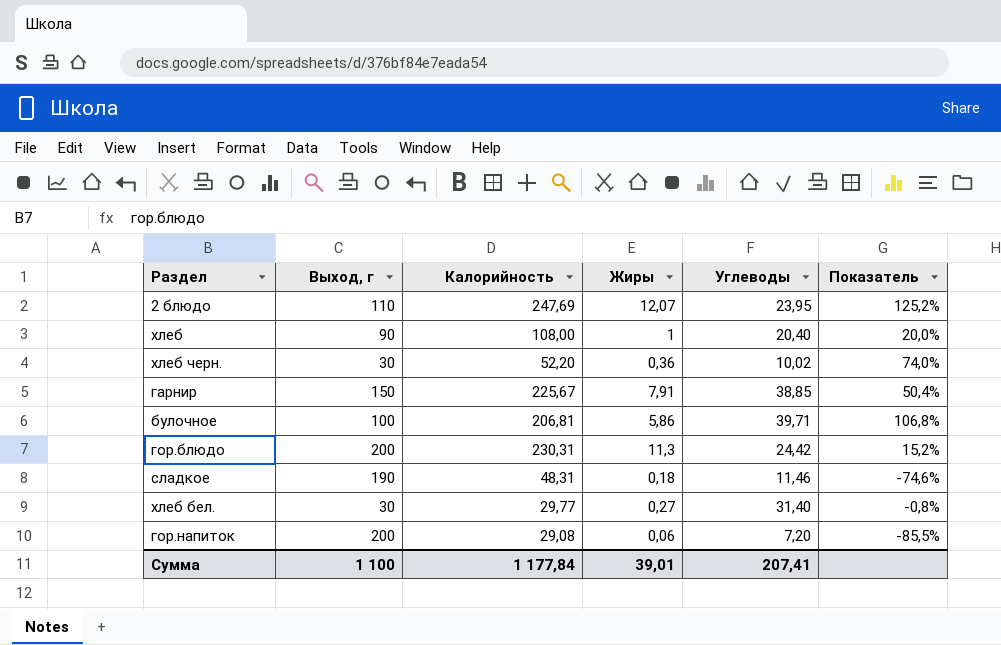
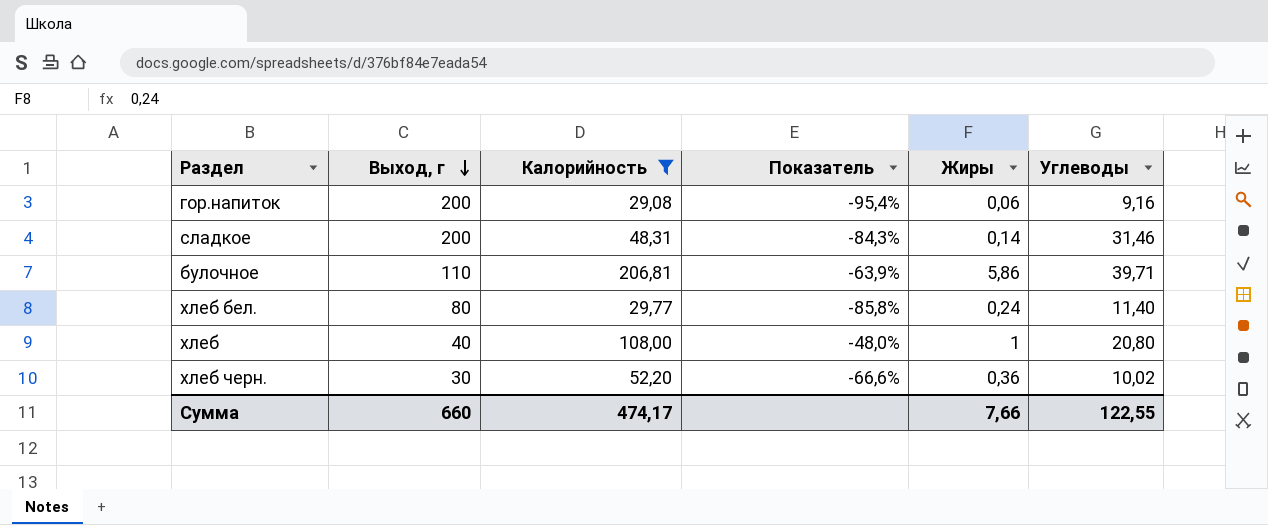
filter: none -> Калорийность <= 206,81
row order: none -> Выход, г descending
column Показатель | formula: ([Калорийность] - [Выход, г]) / [Выход, г] -> ([Углеводы] - [Выход, г]) / [Выход, г]
column Показатель | position: 6 -> 4
гор.напиток | Углеводы: 7,20 -> 9,16
сладкое | Выход, г: 190 -> 200
сладкое | Жиры: 0,18 -> 0,14
сладкое | Углеводы: 11,46 -> 31,46
булочное | Выход, г: 100 -> 110
хлеб бел. | Выход, г: 30 -> 80
хлеб бел. | Жиры: 0,27 -> 0,24
хлеб бел. | Углеводы: 31,40 -> 11,40
хлеб | Выход, г: 90 -> 40
хлеб | Углеводы: 20,40 -> 20,80
Сумма | Выход, г: 1 100 -> 660
Сумма | Калорийность: 1 177,84 -> 474,17
Сумма | Жиры: 39,01 -> 7,66
Сумма | Углеводы: 207,41 -> 122,55

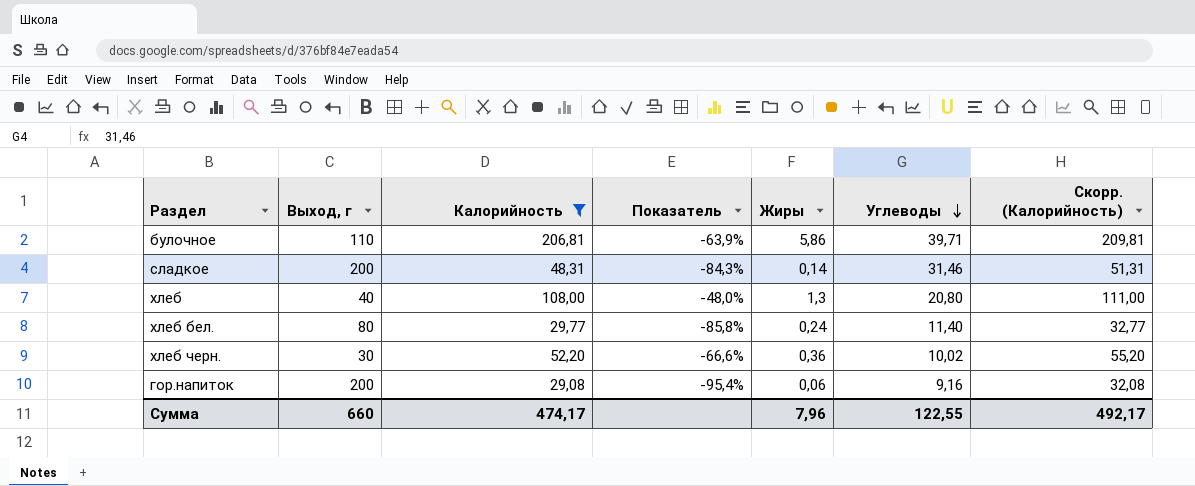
row order: Выход, г descending -> Углеводы descending
column Скорр. (Калорийность) | formula: none -> [Калорийность] + 3
хлеб | Жиры: 1 -> 1,3
Сумма | Жиры: 7,66 -> 7,96

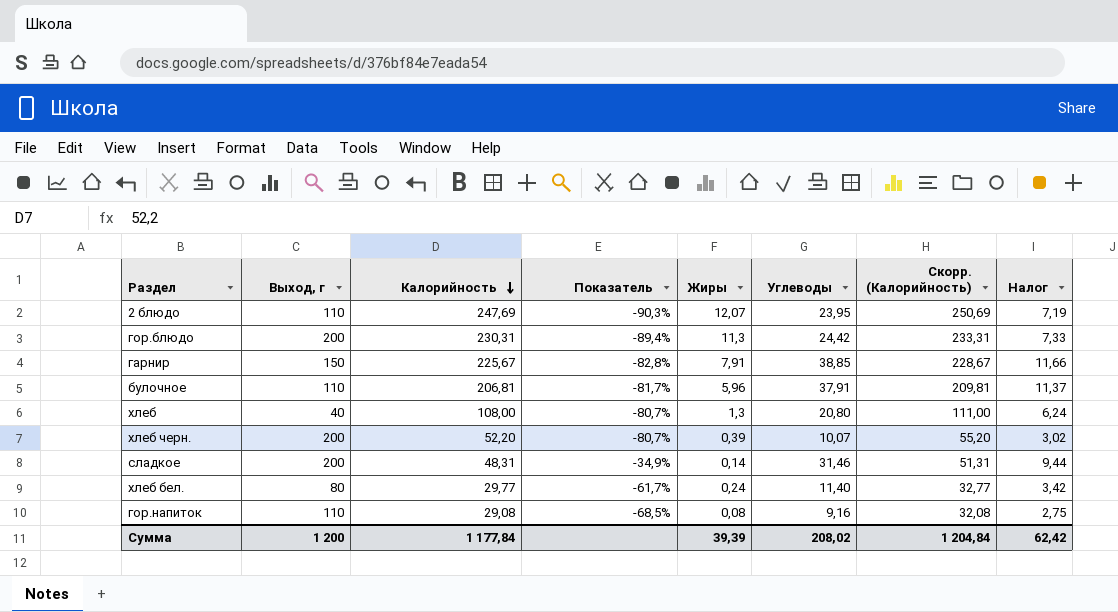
filter: Калорийность <= 206,81 -> none
row order: Углеводы descending -> Калорийность descending
column Показатель | formula: ([Углеводы] - [Выход, г]) / [Выход, г] -> ([Углеводы] - [Калорийность]) / [Калорийность]
column Налог | formula: none -> [Углеводы] * 0,3
булочное | Жиры: 5,86 -> 5,96
булочное | Углеводы: 39,71 -> 37,91
хлеб черн. | Выход, г: 30 -> 200
хлеб черн. | Жиры: 0,36 -> 0,39
хлеб черн. | Углеводы: 10,02 -> 10,07
гор.напиток | Выход, г: 200 -> 110
гор.напиток | Жиры: 0,06 -> 0,08
Сумма | Выход, г: 660 -> 1 200
Сумма | Калорийность: 474,17 -> 1 177,84
Сумма | Жиры: 7,96 -> 39,39
Сумма | Углеводы: 122,55 -> 208,02
Сумма | Скорр. (Калорийность): 492,17 -> 1 204,84

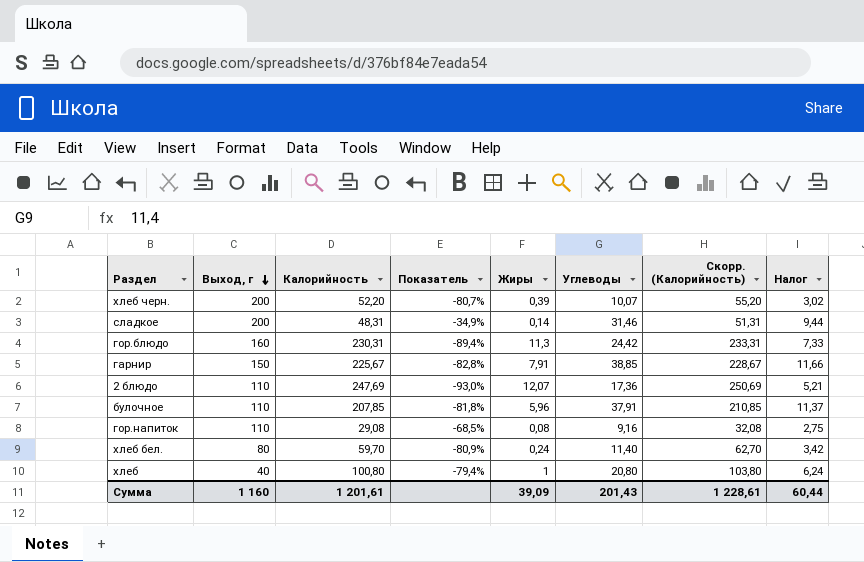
row order: Калорийность descending -> Выход, г descending
гор.блюдо | Выход, г: 200 -> 160
2 блюдо | Показатель: -90,3% -> -93,0%
2 блюдо | Углеводы: 23,95 -> 17,36
2 блюдо | Налог: 7,19 -> 5,21
булочное | Калорийность: 206,81 -> 207,85
булочное | Показатель: -81,7% -> -81,8%
булочное | Скорр. (Калорийность): 209,81 -> 210,85
хлеб бел. | Калорийность: 29,77 -> 59,70
хлеб бел. | Показатель: -61,7% -> -80,9%
хлеб бел. | Скорр. (Калорийность): 32,77 -> 62,70
хлеб | Калорийность: 108,00 -> 100,80
хлеб | Показатель: -80,7% -> -79,4%
хлеб | Жиры: 1,3 -> 1
хлеб | Скорр. (Калорийность): 111,00 -> 103,80
Сумма | Выход, г: 1 200 -> 1 160
Сумма | Калорийность: 1 177,84 -> 1 201,61
Сумма | Жиры: 39,39 -> 39,09
Сумма | Углеводы: 208,02 -> 201,43
Сумма | Скорр. (Калорийность): 1 204,84 -> 1 228,61
Сумма | Налог: 62,42 -> 60,44

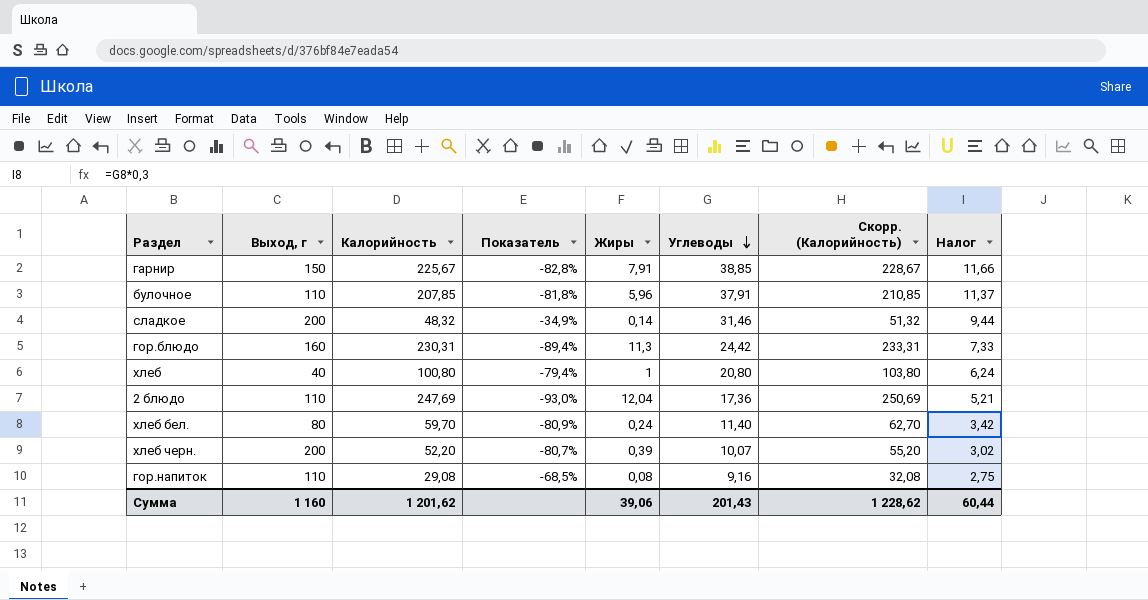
row order: Выход, г descending -> Углеводы descending
сладкое | Калорийность: 48,31 -> 48,32
сладкое | Скорр. (Калорийность): 51,31 -> 51,32
2 блюдо | Жиры: 12,07 -> 12,04
Сумма | Калорийность: 1 201,61 -> 1 201,62
Сумма | Жиры: 39,09 -> 39,06
Сумма | Скорр. (Калорийность): 1 228,61 -> 1 228,62

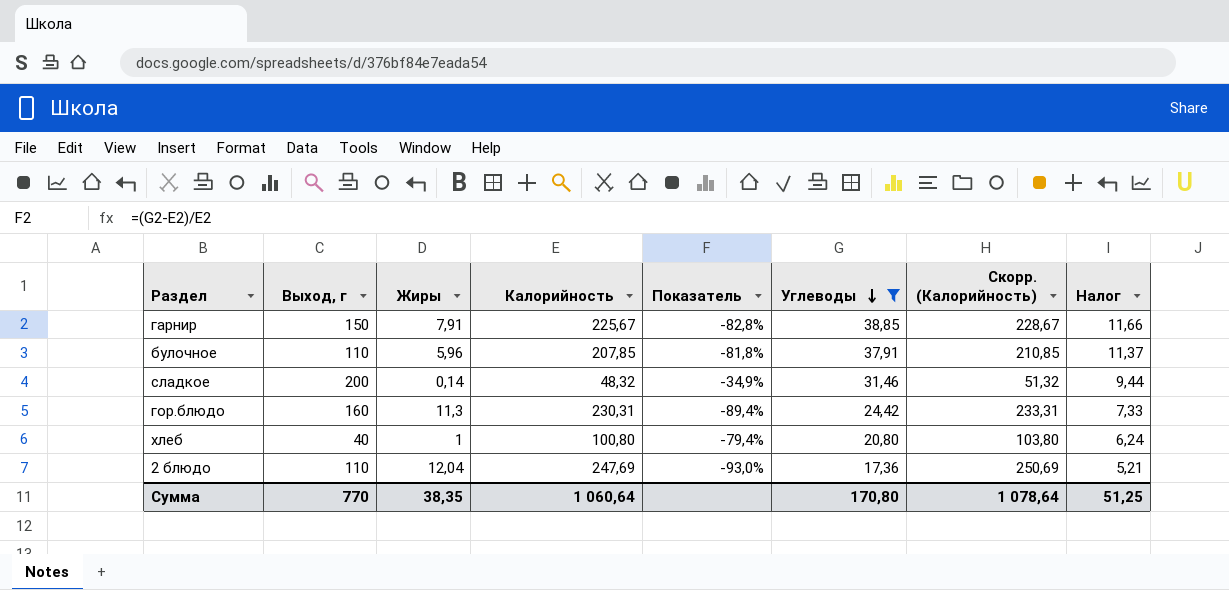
filter: none -> Углеводы >= 17,36
column Жиры | position: 5 -> 3
Сумма | Выход, г: 1 160 -> 770
Сумма | Жиры: 39,06 -> 38,35
Сумма | Калорийность: 1 201,62 -> 1 060,64
Сумма | Углеводы: 201,43 -> 170,80
Сумма | Скорр. (Калорийность): 1 228,62 -> 1 078,64
Сумма | Налог: 60,44 -> 51,25

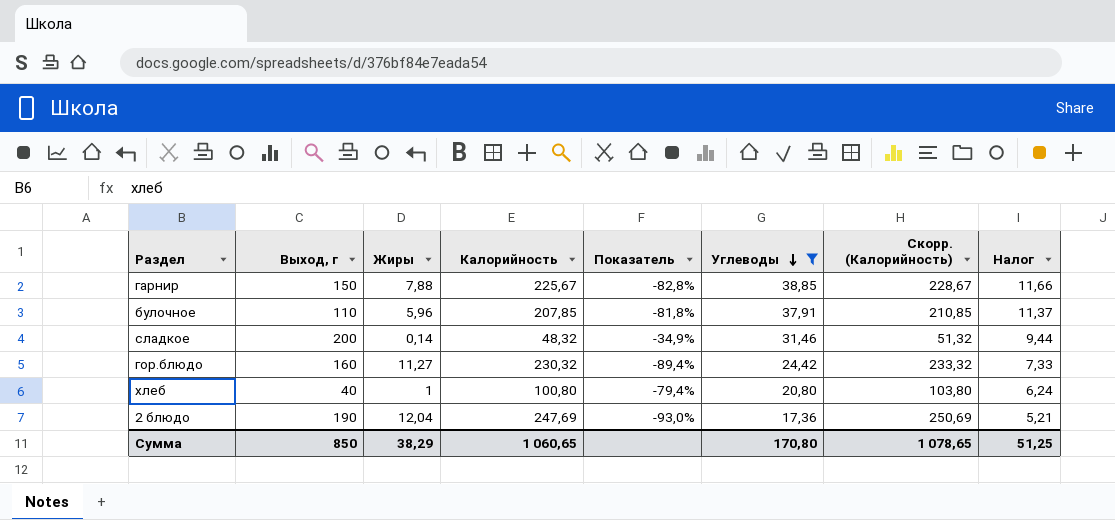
гарнир | Жиры: 7,91 -> 7,88
гор.блюдо | Жиры: 11,3 -> 11,27
гор.блюдо | Калорийность: 230,31 -> 230,32
гор.блюдо | Скорр. (Калорийность): 233,31 -> 233,32
2 блюдо | Выход, г: 110 -> 190
Сумма | Выход, г: 770 -> 850
Сумма | Жиры: 38,35 -> 38,29
Сумма | Калорийность: 1 060,64 -> 1 060,65
Сумма | Скорр. (Калорийность): 1 078,64 -> 1 078,65

